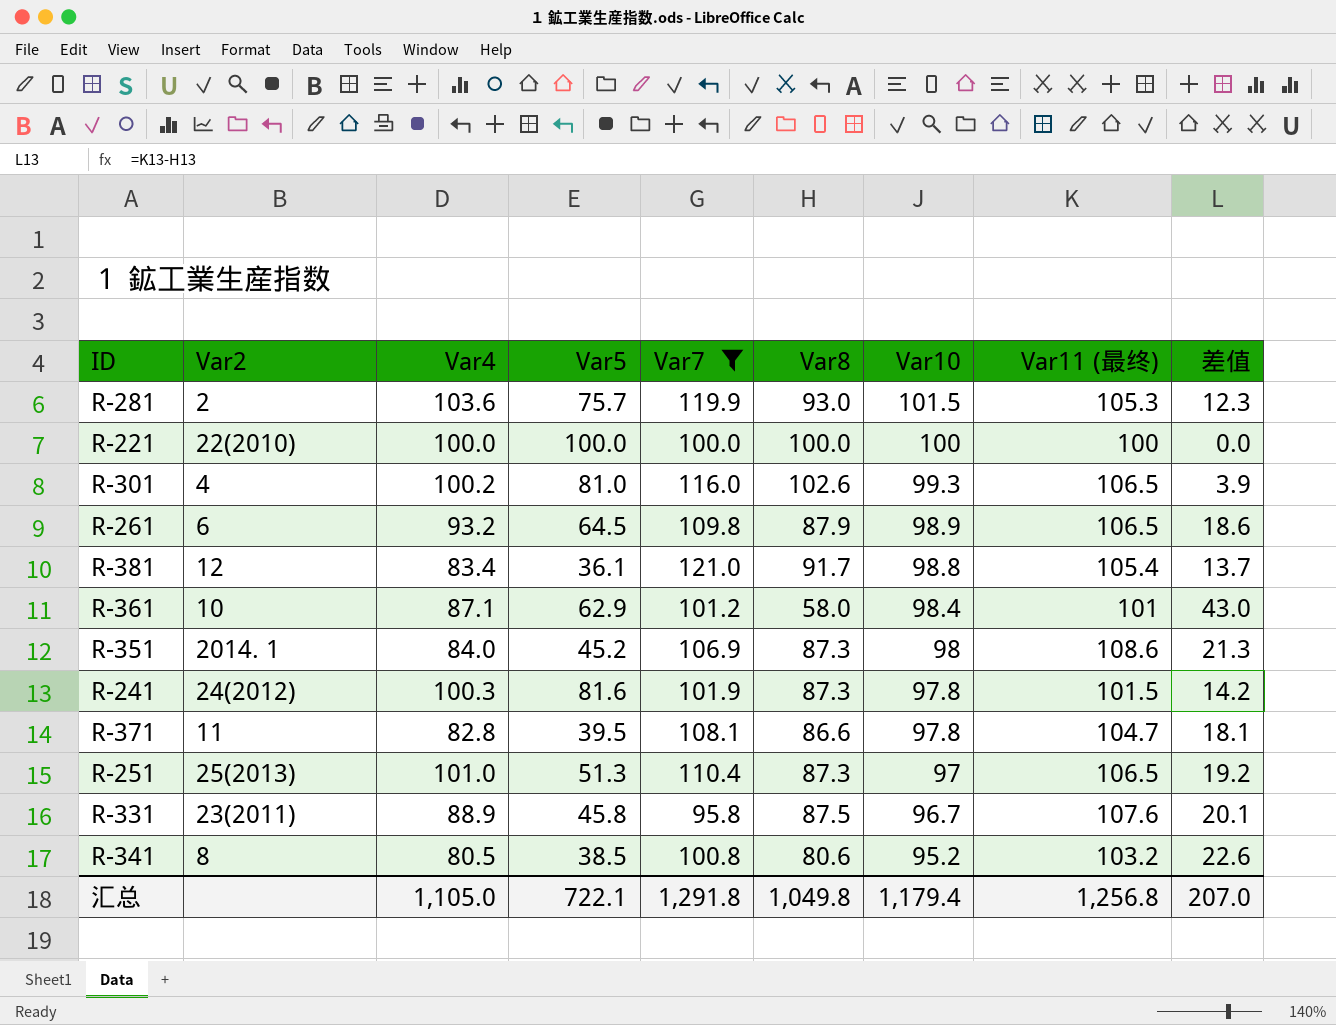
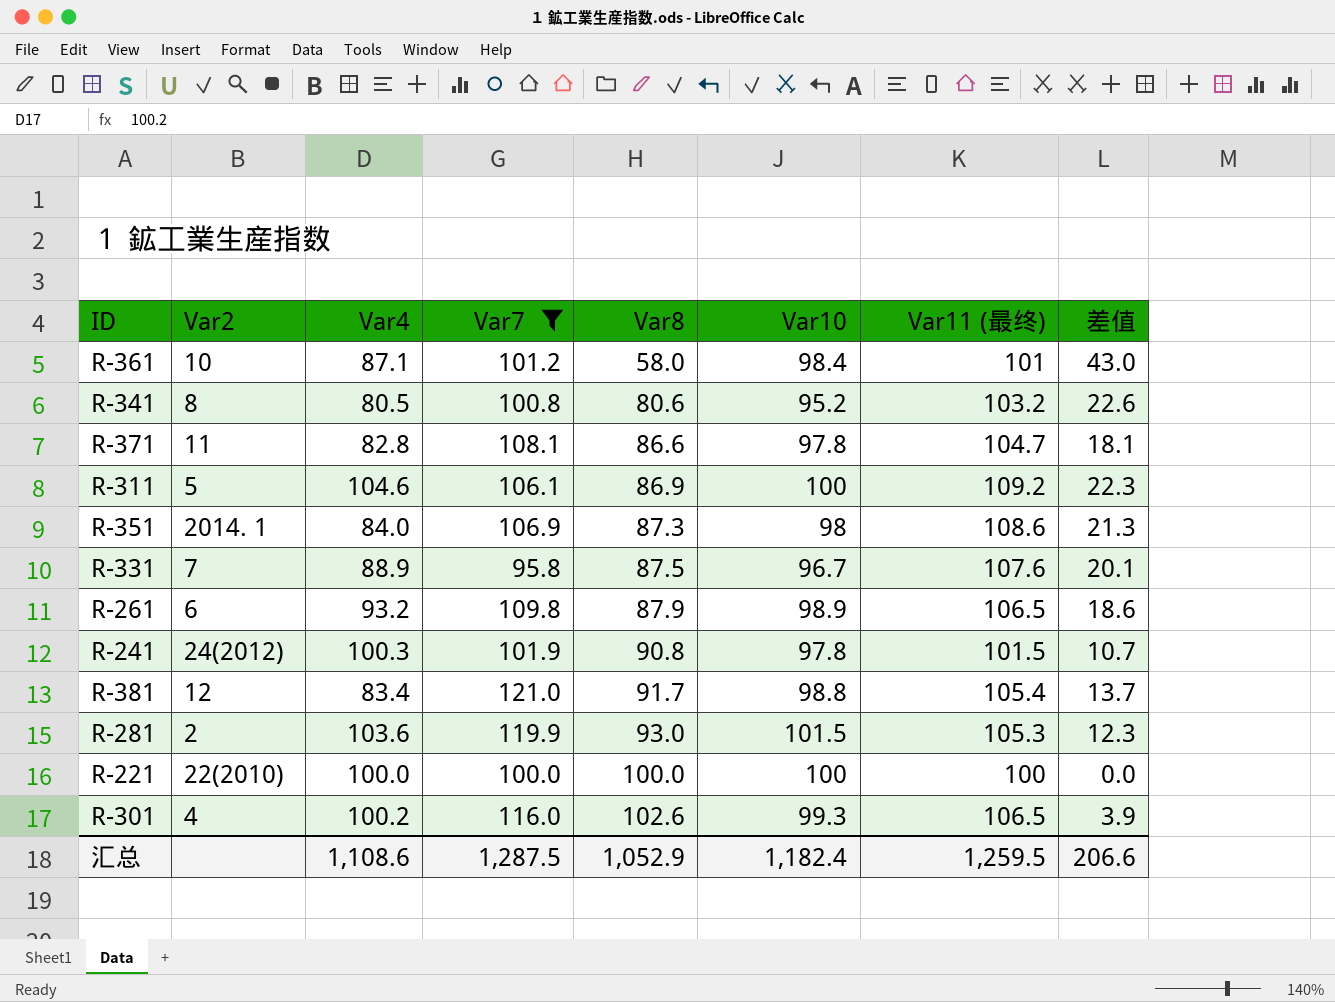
row order: Var10 descending -> Var8 ascending
column Var5 | position: 4 -> none
row R-251: 25(2013) | 101.0 | 51.3 | 110.4 | 87.3 | 97 | 106.5 | 19.2 -> none
row R-311: none -> 5 | 104.6 | 106.1 | 86.9 | 100 | 109.2 | 22.3
R-331 | Var2: 23(2011) -> 7
R-241 | Var8: 87.3 -> 90.8
R-241 | 差值: 14.2 -> 10.7
汇总 | Var4: 1,105.0 -> 1,108.6
汇总 | Var7: 1,291.8 -> 1,287.5
汇总 | Var8: 1,049.8 -> 1,052.9
汇总 | Var10: 1,179.4 -> 1,182.4
汇总 | Var11 (最终): 1,256.8 -> 1,259.5
汇总 | 差值: 207.0 -> 206.6

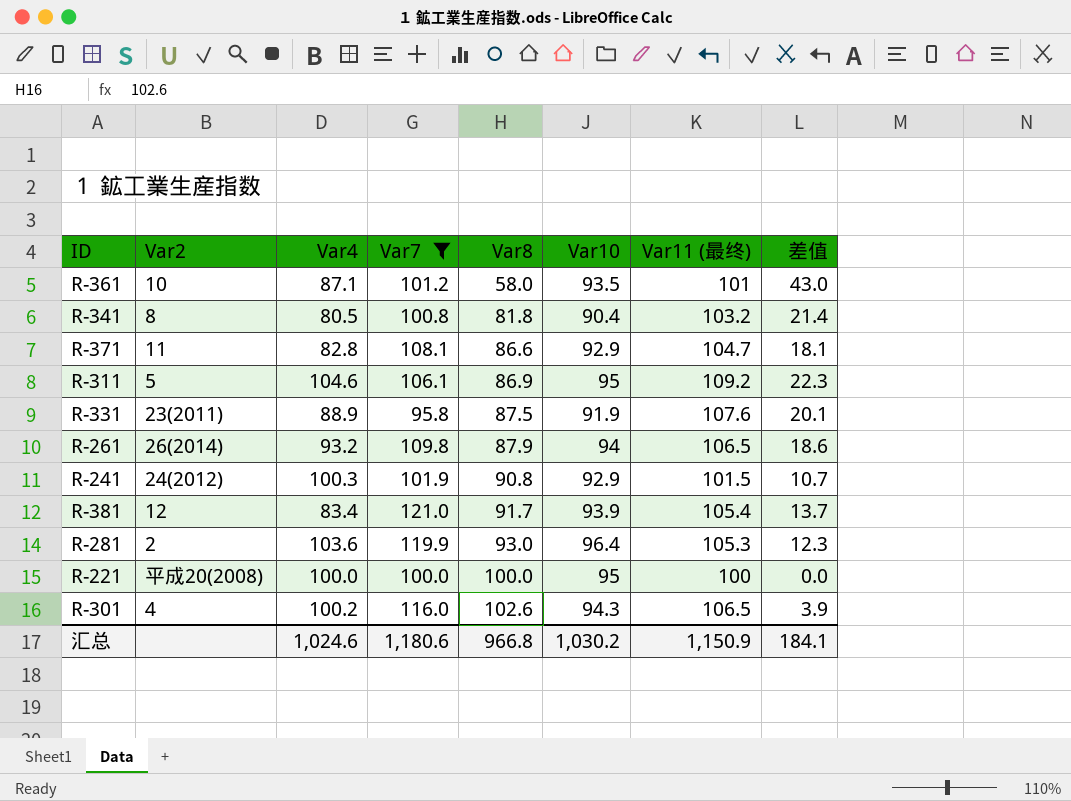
row R-351: 2014. 1 | 84.0 | 106.9 | 87.3 | 98 | 108.6 | 21.3 -> none
R-361 | Var10: 98.4 -> 93.5
R-341 | Var8: 80.6 -> 81.8
R-341 | Var10: 95.2 -> 90.4
R-341 | 差值: 22.6 -> 21.4
R-371 | Var10: 97.8 -> 92.9
R-311 | Var10: 100 -> 95
R-331 | Var2: 7 -> 23(2011)
R-331 | Var10: 96.7 -> 91.9
R-261 | Var2: 6 -> 26(2014)
R-261 | Var10: 98.9 -> 94
R-241 | Var10: 97.8 -> 92.9
R-381 | Var10: 98.8 -> 93.9
R-281 | Var10: 101.5 -> 96.4
R-221 | Var2: 22(2010) -> 平成20(2008)
R-221 | Var10: 100 -> 95
R-301 | Var10: 99.3 -> 94.3
汇总 | Var4: 1,108.6 -> 1,024.6
汇总 | Var7: 1,287.5 -> 1,180.6
汇总 | Var8: 1,052.9 -> 966.8
汇总 | Var10: 1,182.4 -> 1,030.2
汇总 | Var11 (最终): 1,259.5 -> 1,150.9
汇总 | 差值: 206.6 -> 184.1

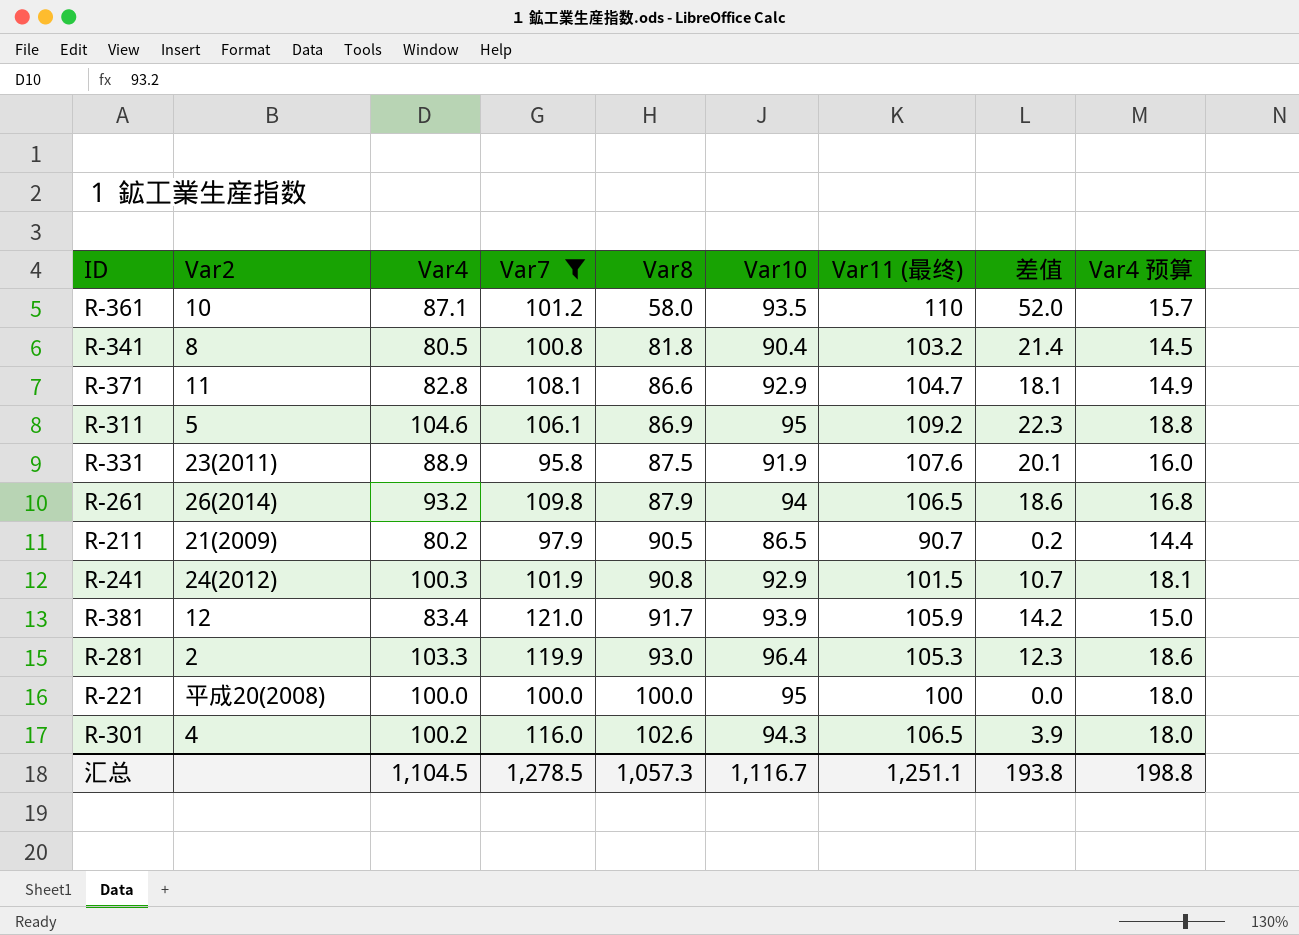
column Var4 预算 | formula: none -> [Var4] * 0.18
R-361 | Var11 (最终): 101 -> 110
R-361 | 差值: 43.0 -> 52.0
row R-211: none -> 21(2009) | 80.2 | 97.9 | 90.5 | 86.5 | 90.7 | 0.2 | 14.4
R-381 | Var11 (最终): 105.4 -> 105.9
R-381 | 差值: 13.7 -> 14.2
R-281 | Var4: 103.6 -> 103.3
汇总 | Var4: 1,024.6 -> 1,104.5
汇总 | Var7: 1,180.6 -> 1,278.5
汇总 | Var8: 966.8 -> 1,057.3
汇总 | Var10: 1,030.2 -> 1,116.7
汇总 | Var11 (最终): 1,150.9 -> 1,251.1
汇总 | 差值: 184.1 -> 193.8

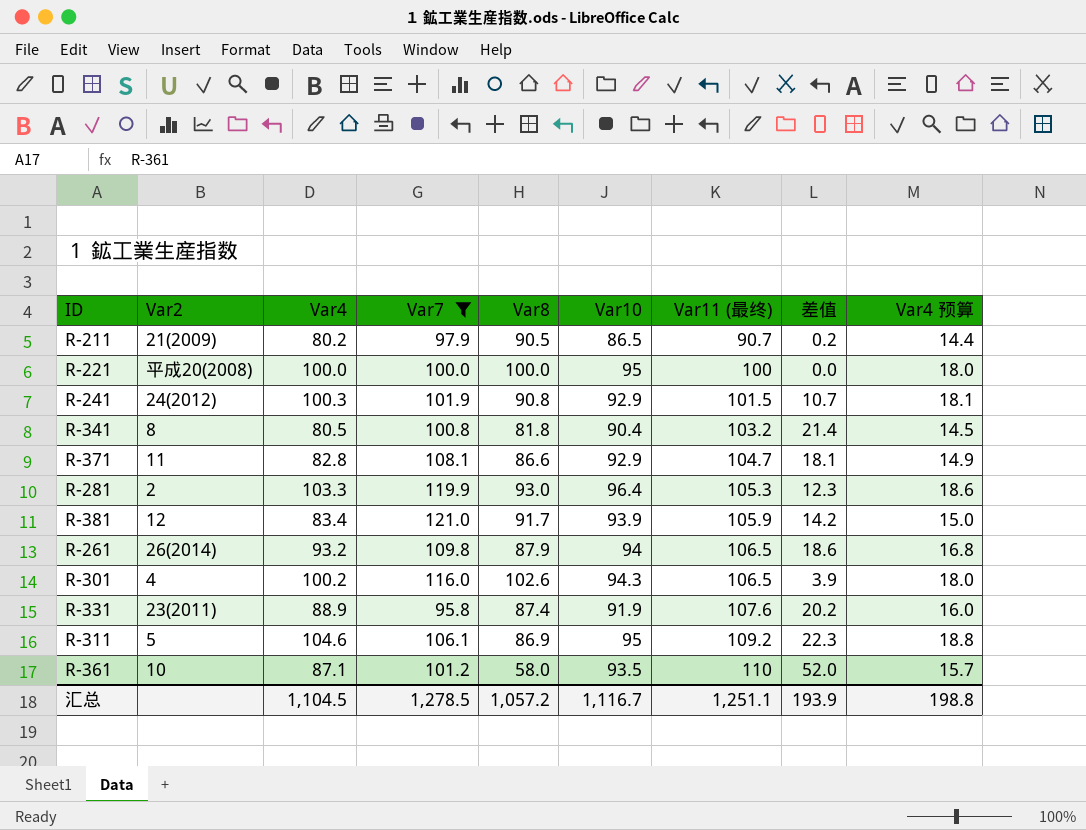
row order: Var8 ascending -> Var11 (最终) ascending
R-331 | Var8: 87.5 -> 87.4
R-331 | 差值: 20.1 -> 20.2
汇总 | Var8: 1,057.3 -> 1,057.2
汇总 | 差值: 193.8 -> 193.9

